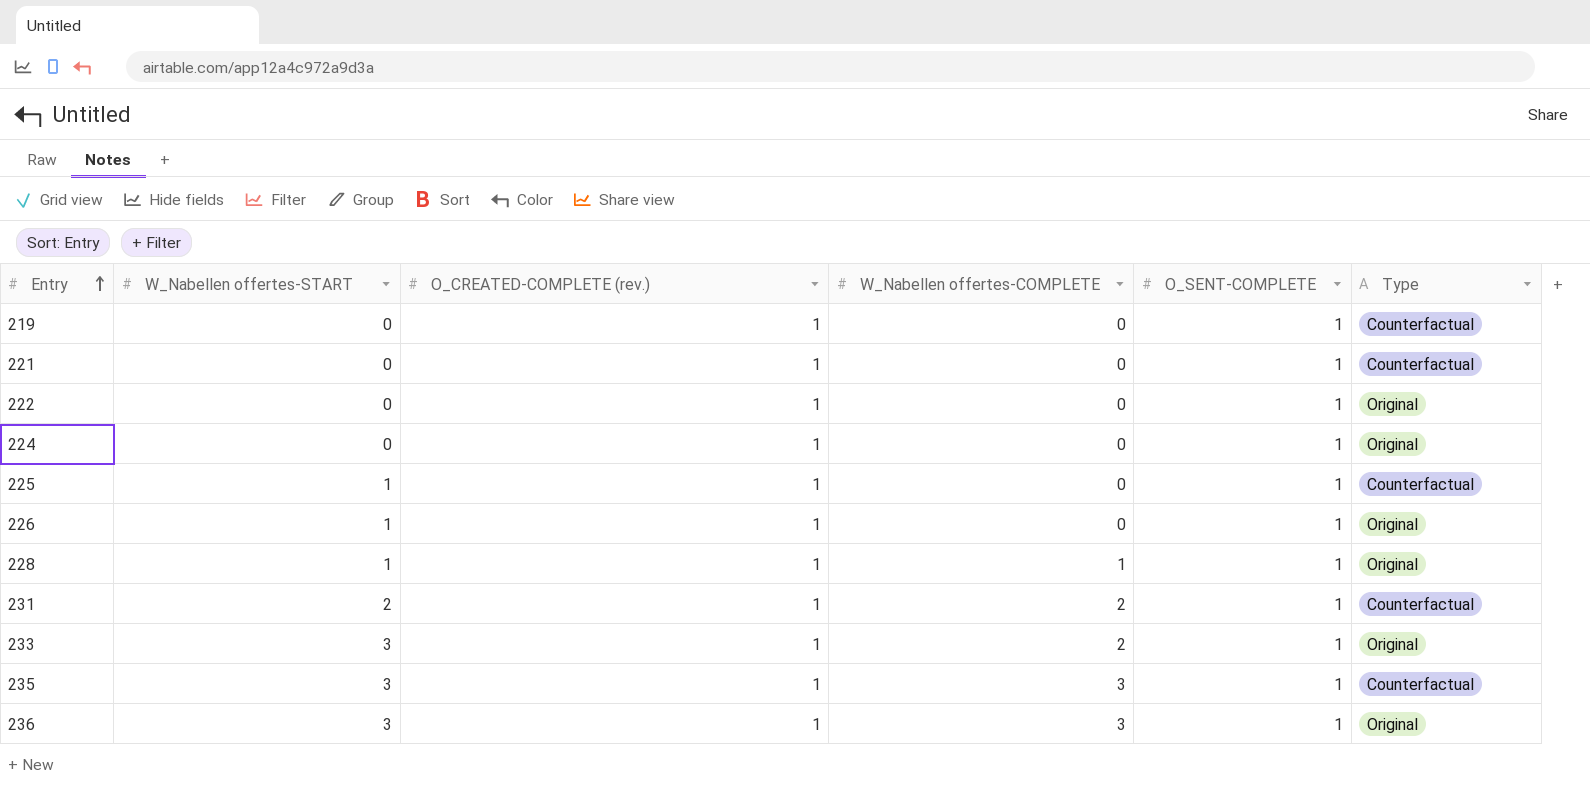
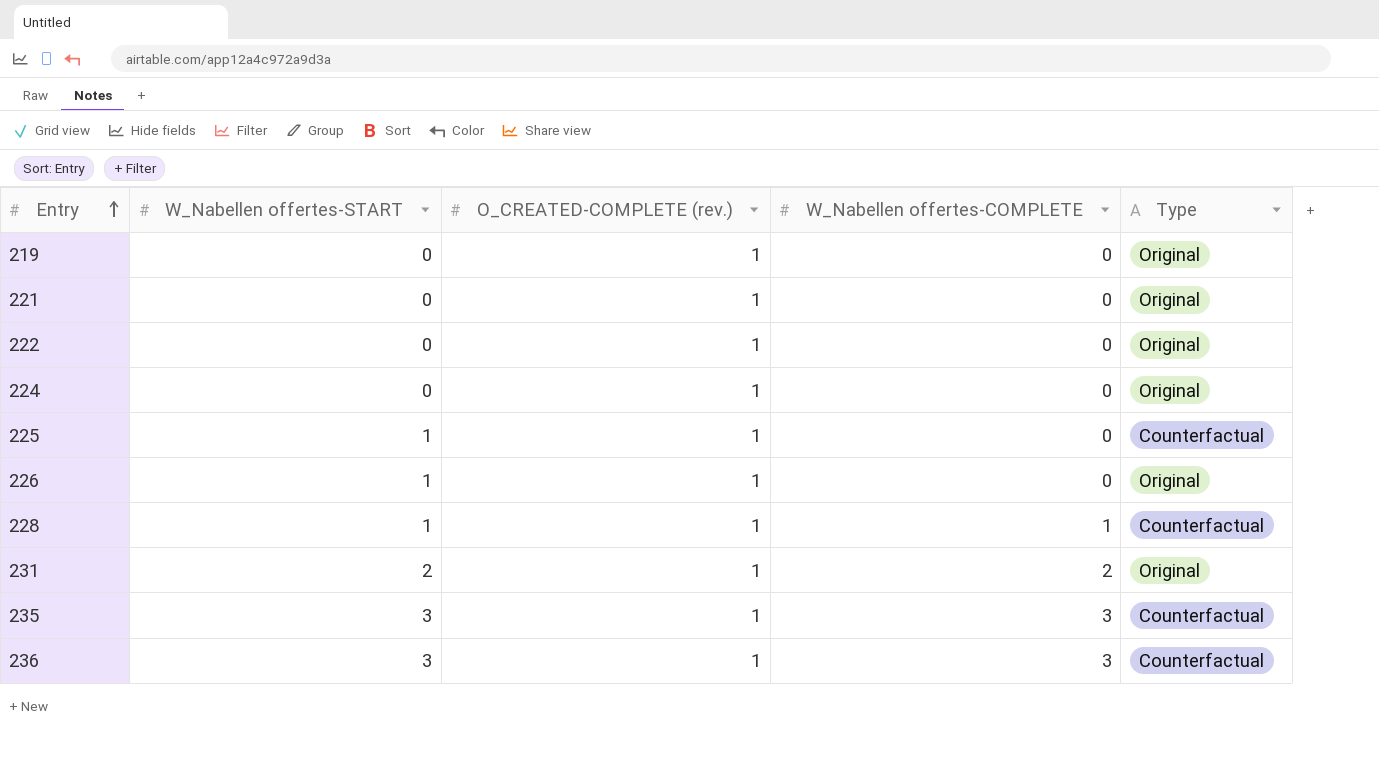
column O_SENT-COMPLETE | position: 5 -> none
row 233: 3 | 1 | 2 | 1 | Original -> none
219 | Type: Counterfactual -> Original
221 | Type: Counterfactual -> Original
228 | Type: Original -> Counterfactual
231 | Type: Counterfactual -> Original
236 | Type: Original -> Counterfactual

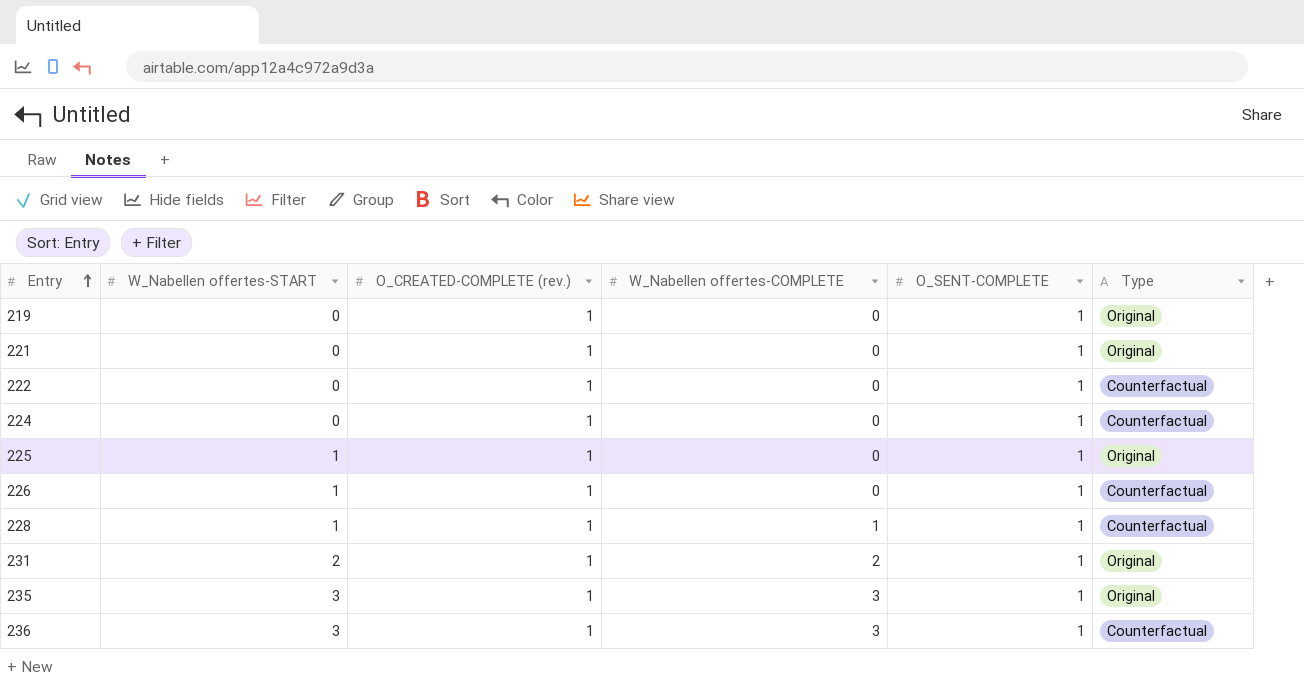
column O_SENT-COMPLETE | position: none -> 5
222 | Type: Original -> Counterfactual
224 | Type: Original -> Counterfactual
225 | Type: Counterfactual -> Original
226 | Type: Original -> Counterfactual
235 | Type: Counterfactual -> Original

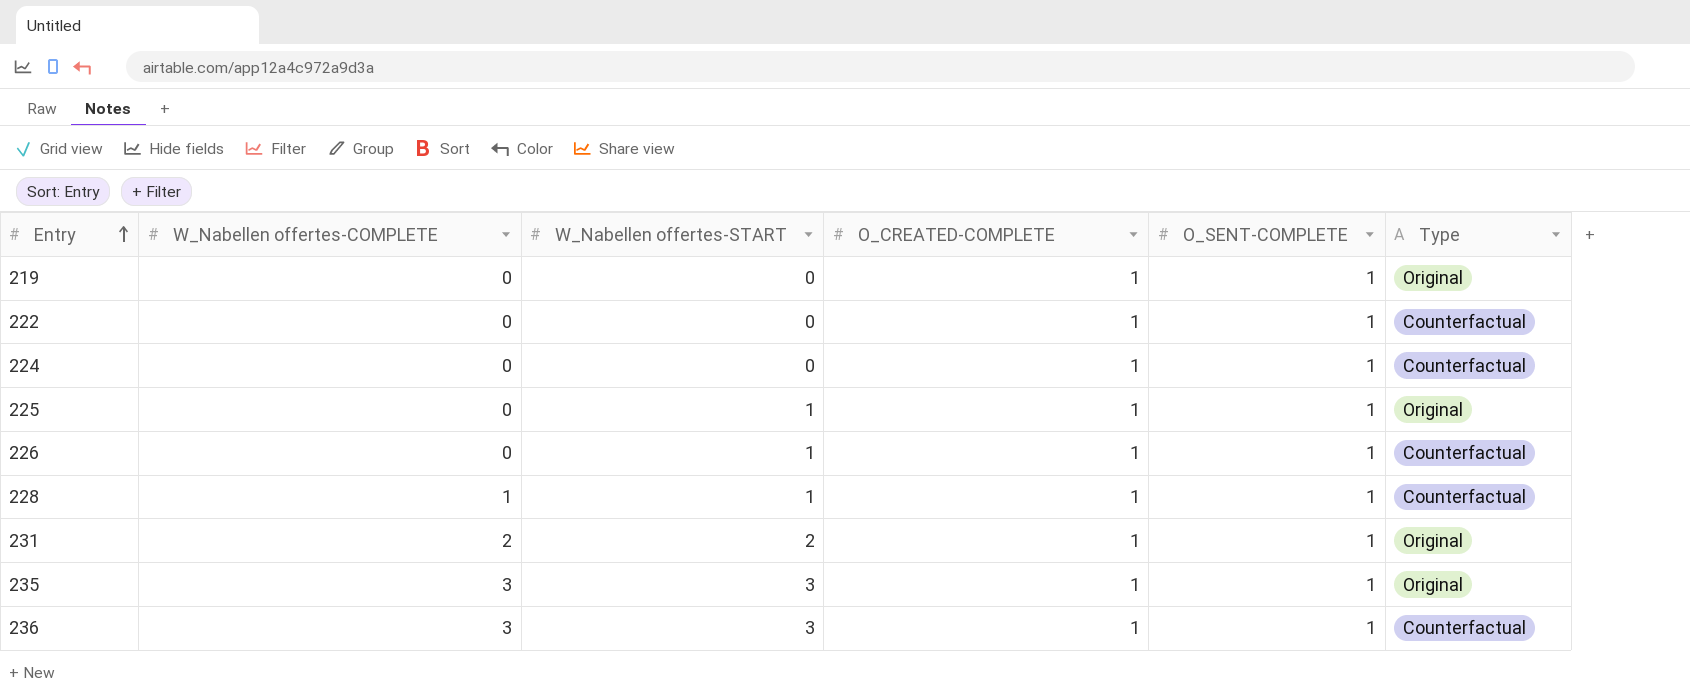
column W_Nabellen offertes-COMPLETE | position: 4 -> 2
column name: O_CREATED-COMPLETE (rev.) -> O_CREATED-COMPLETE
row 221: 0 | 1 | 0 | 1 | Original -> none

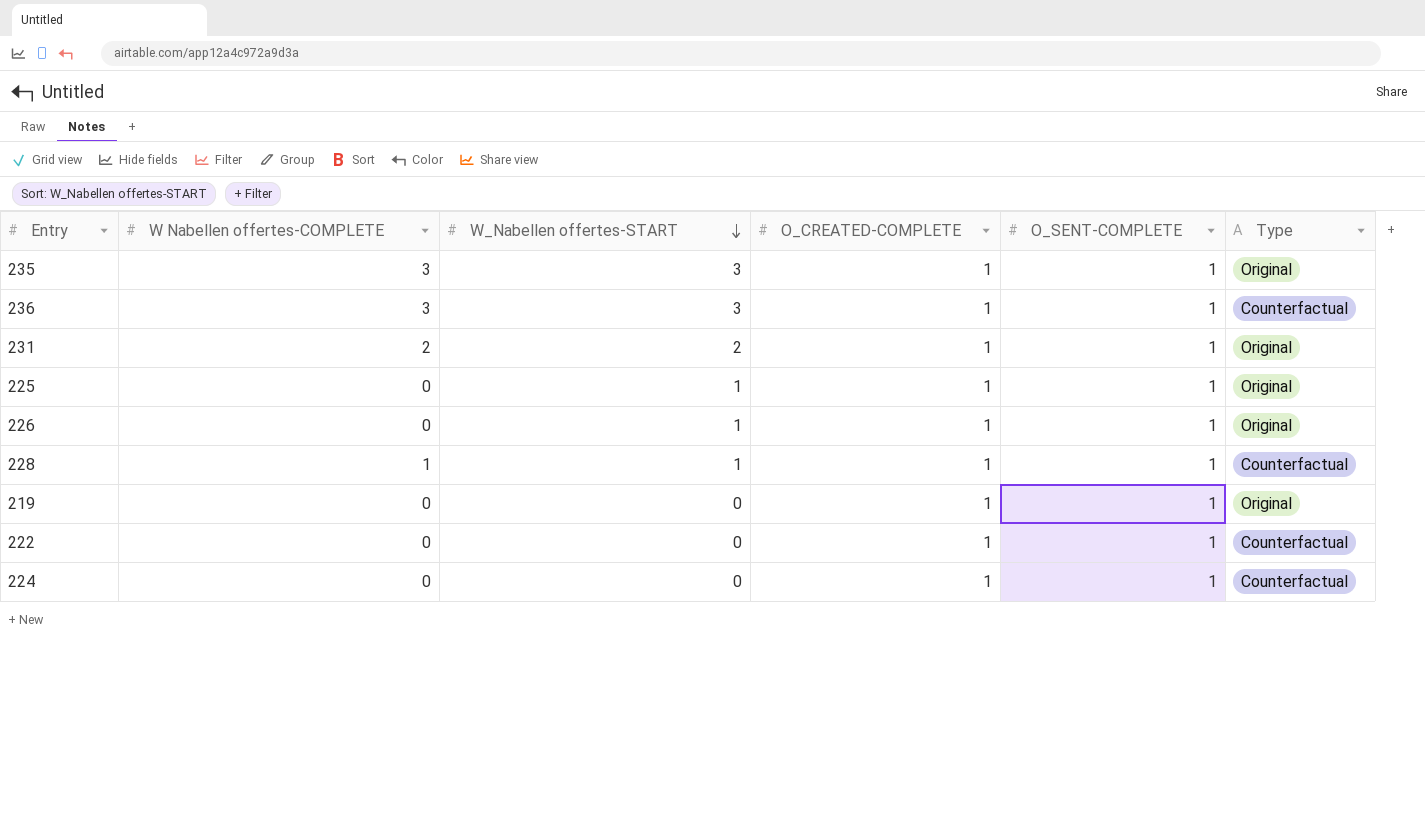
row order: Entry ascending -> W_Nabellen offertes-START descending
column name: W_Nabellen offertes-COMPLETE -> W Nabellen offertes-COMPLETE
226 | Type: Counterfactual -> Original

